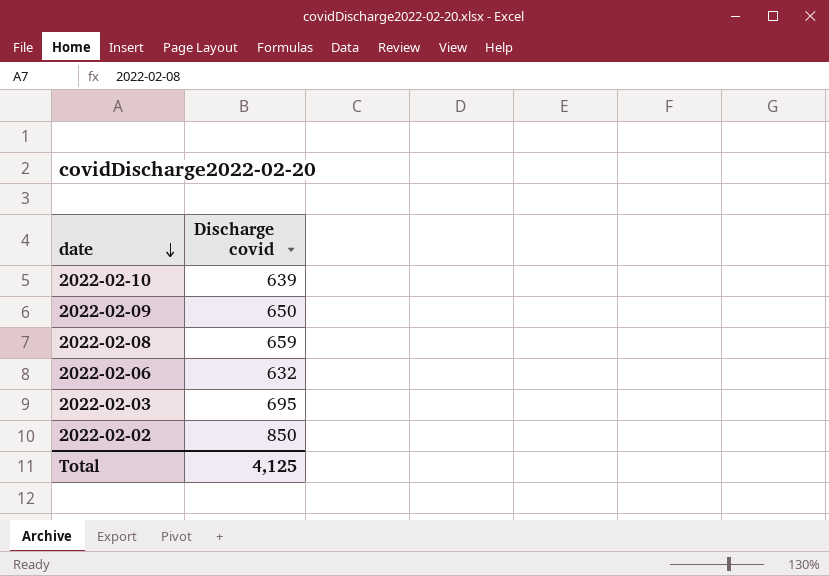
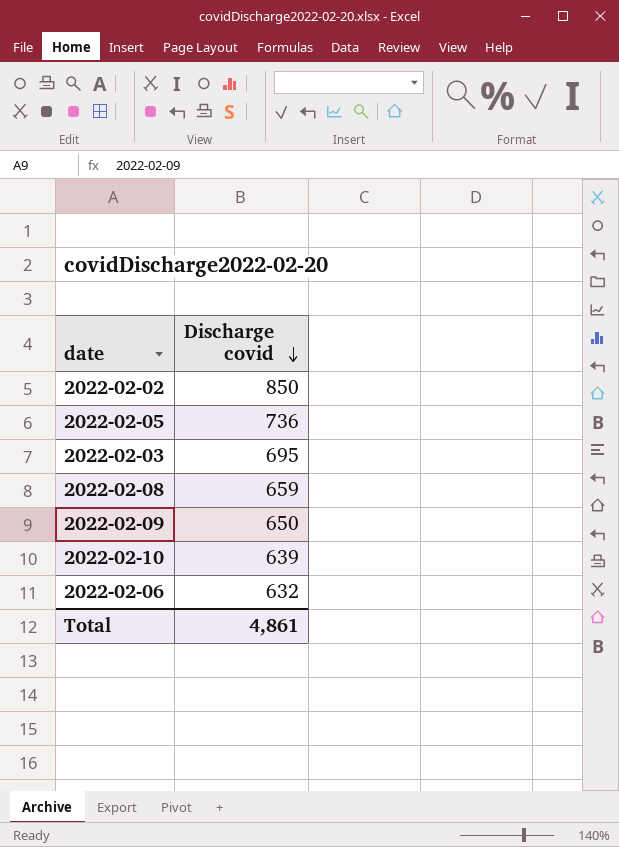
row order: date descending -> Discharge covid descending
row 2022-02-05: none -> 736
Total | Discharge covid: 4,125 -> 4,861

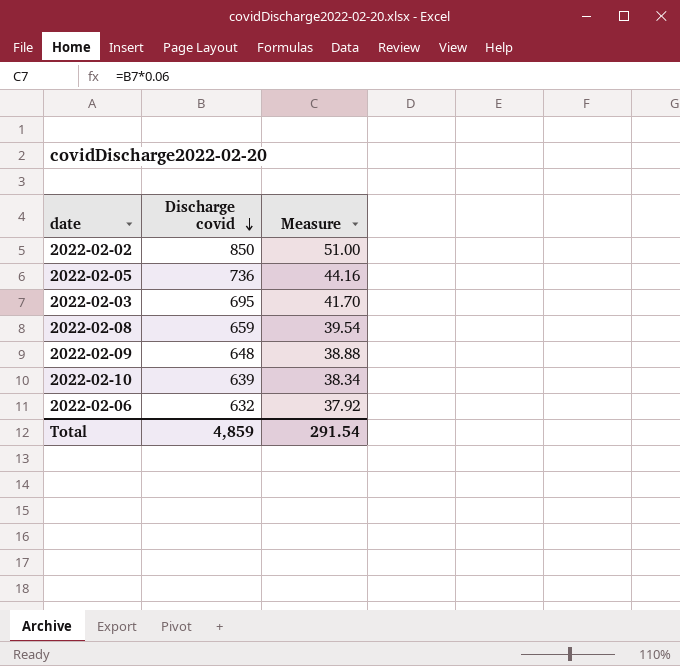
column Measure | formula: none -> [Discharge covid] * 0.06
2022-02-09 | Discharge covid: 650 -> 648
Total | Discharge covid: 4,861 -> 4,859

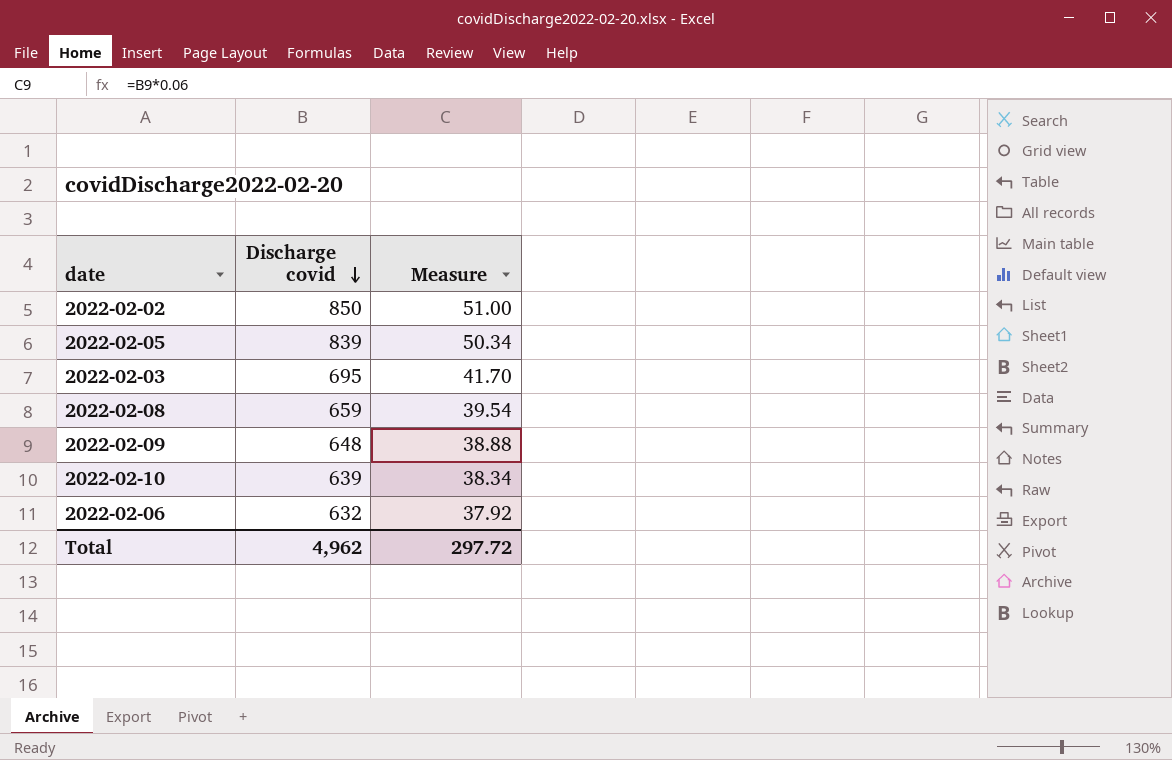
2022-02-05 | Discharge covid: 736 -> 839
2022-02-05 | Measure: 44.16 -> 50.34
Total | Discharge covid: 4,859 -> 4,962
Total | Measure: 291.54 -> 297.72

